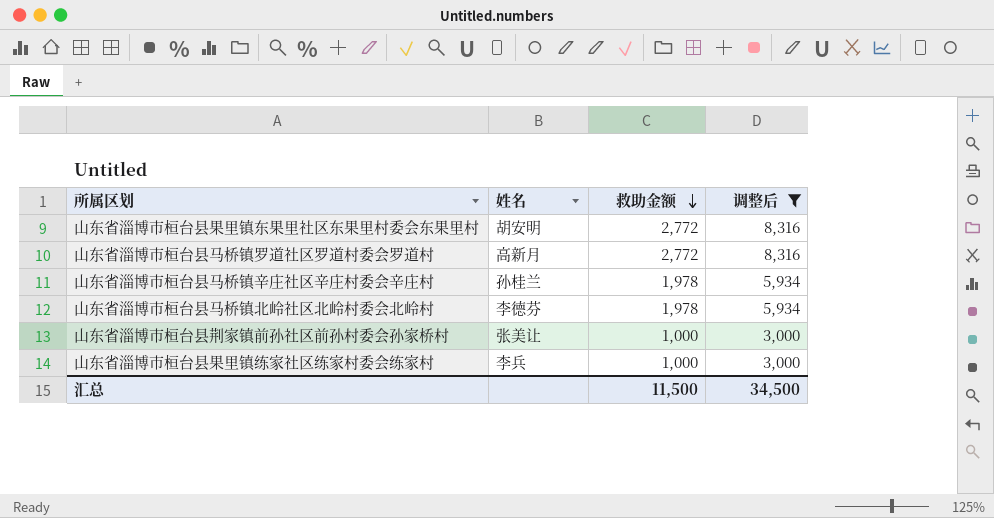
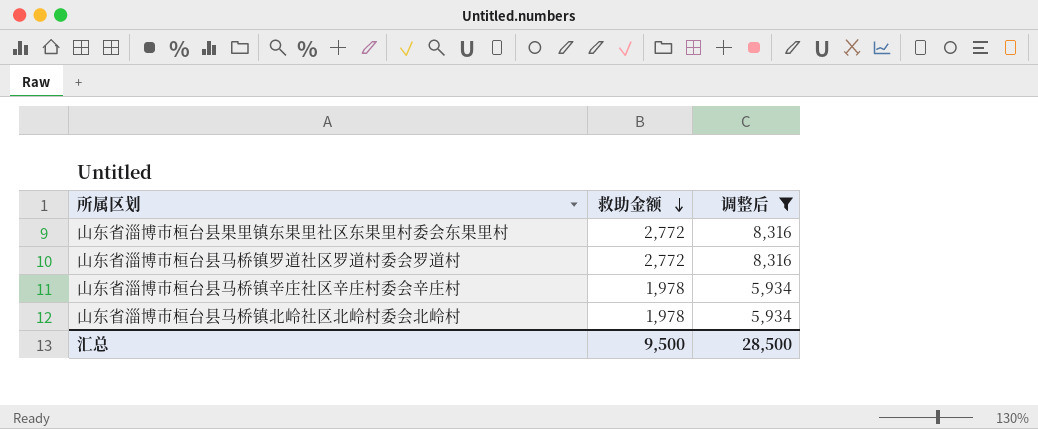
column 姓名 | position: 2 -> none
row 山东省淄博市桓台县荆家镇前孙社区前孙村委会孙家桥村: 张美让 | 1,000 | 3,000 -> none
row 山东省淄博市桓台县果里镇练家社区练家村委会练家村: 李兵 | 1,000 | 3,000 -> none
汇总 | 救助金额: 11,500 -> 9,500
汇总 | 调整后: 34,500 -> 28,500

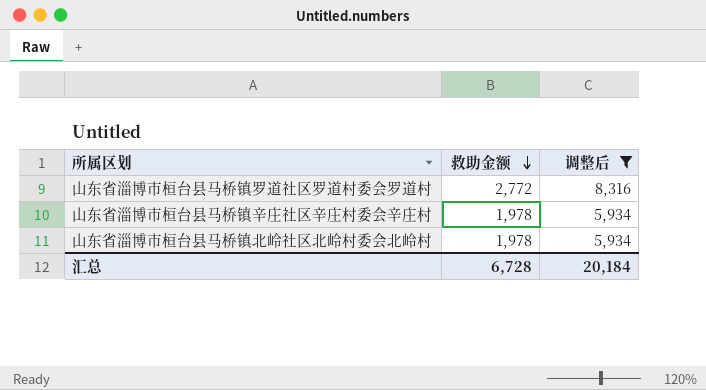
row 山东省淄博市桓台县果里镇东果里社区东果里村委会东果里村: 2,772 | 8,316 -> none
汇总 | 救助金额: 9,500 -> 6,728
汇总 | 调整后: 28,500 -> 20,184

